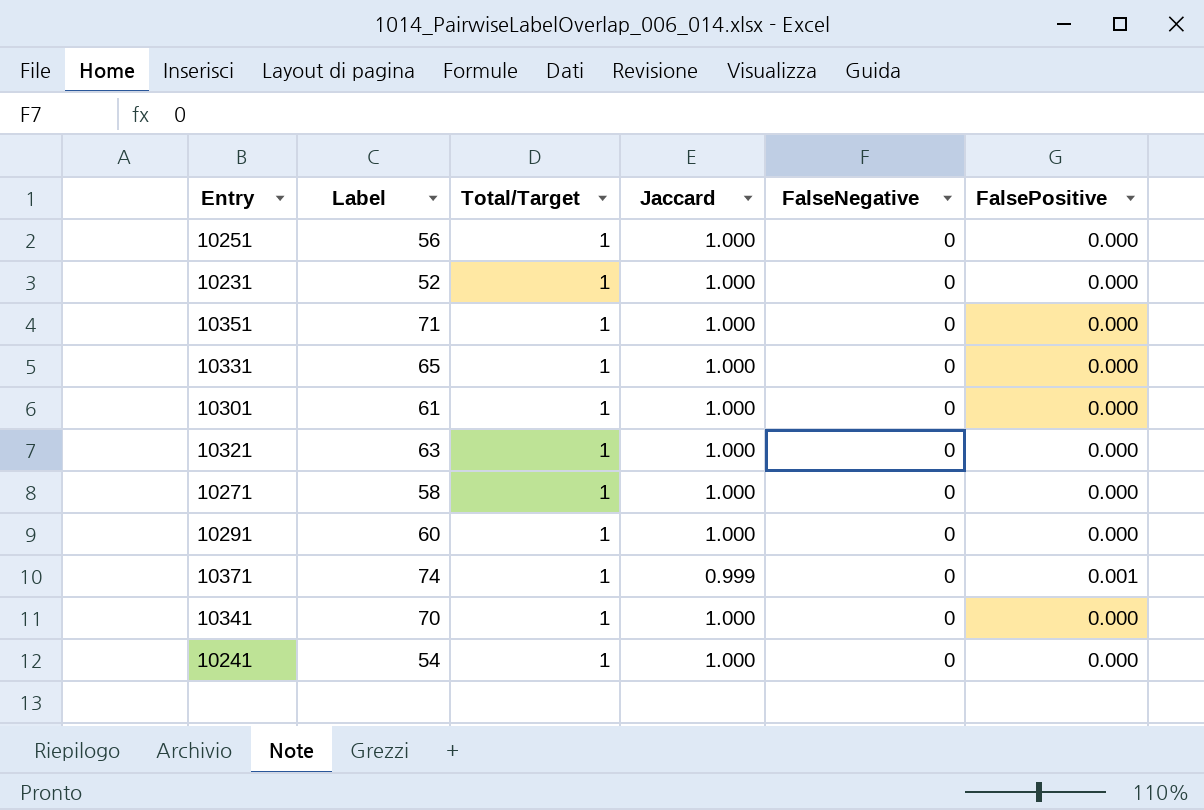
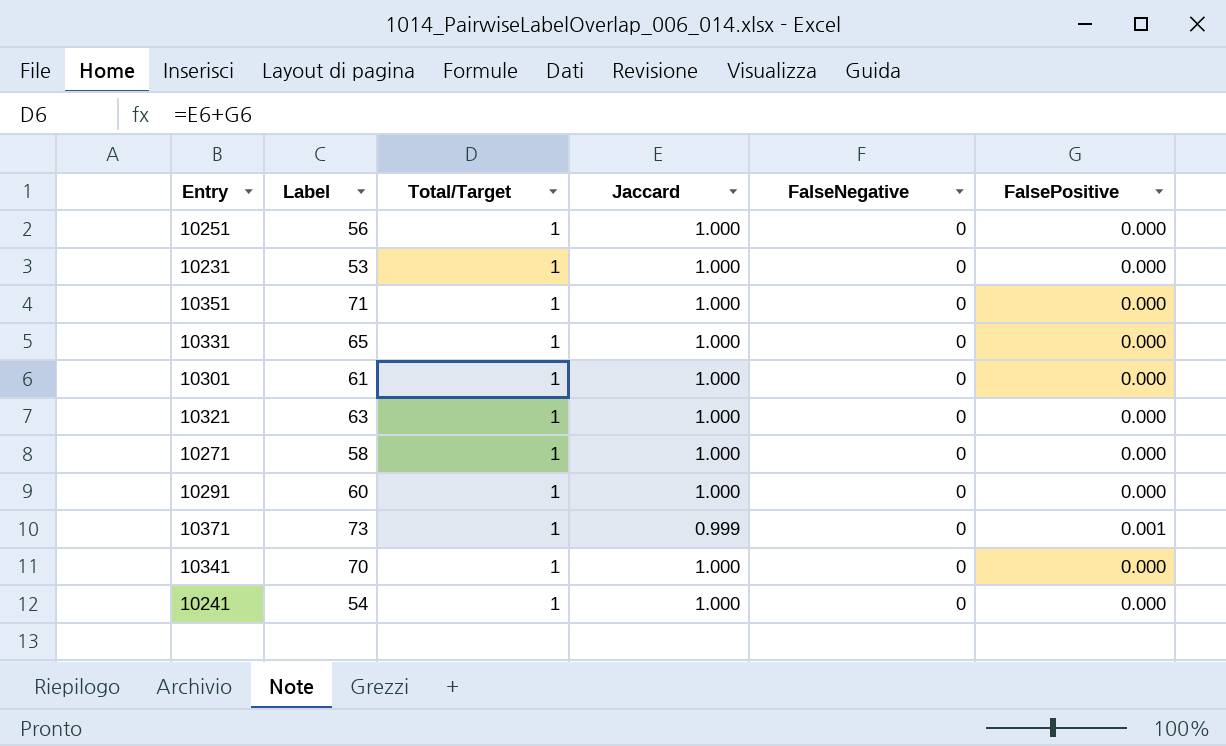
10231 | Label: 52 -> 53
10371 | Label: 74 -> 73

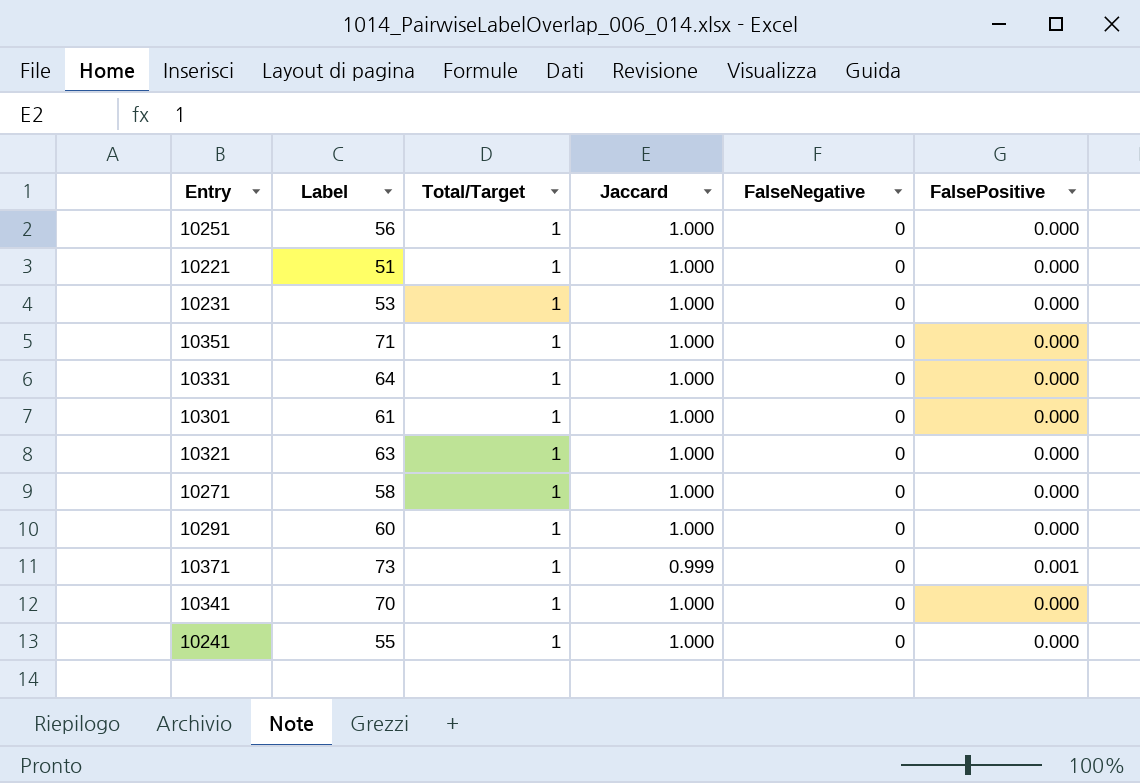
row 10221: none -> 51 | 1 | 1.000 | 0 | 0.000
10331 | Label: 65 -> 64
10241 | Label: 54 -> 55

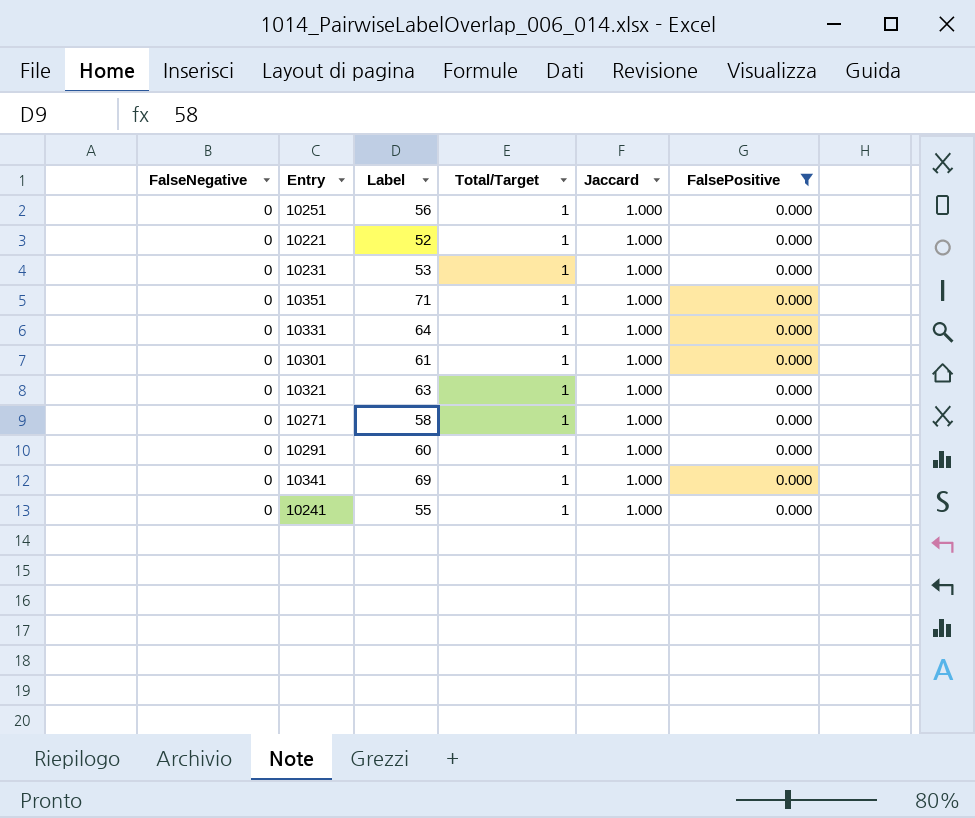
filter: none -> FalsePositive = 0.000
column FalseNegative | position: 5 -> 1
10221 | Label: 51 -> 52
10341 | Label: 70 -> 69

